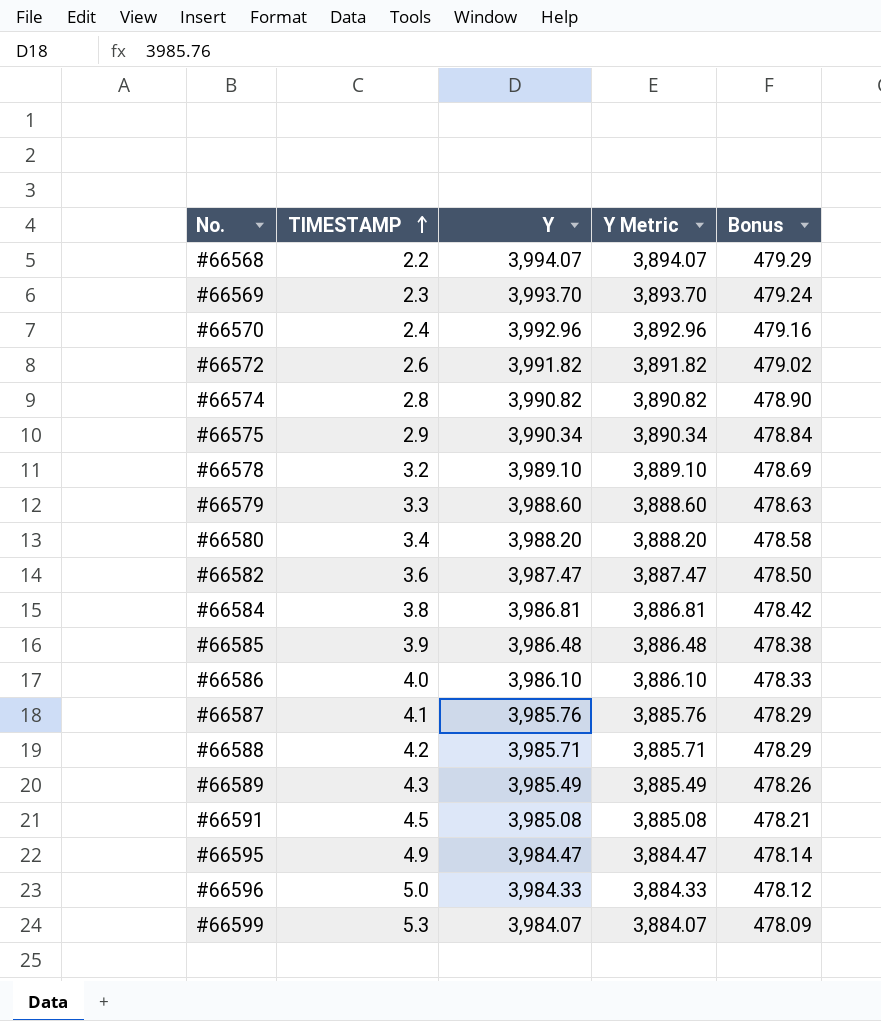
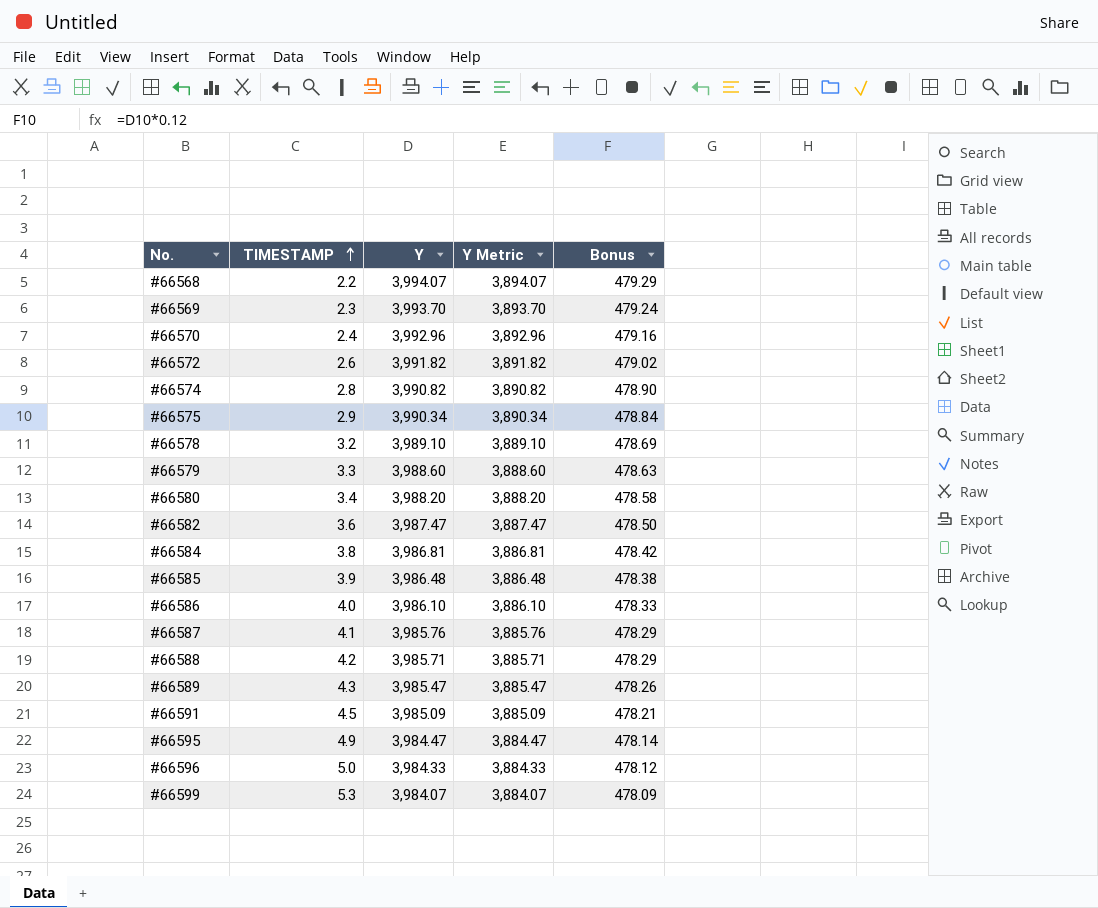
#66589 | Y: 3,985.49 -> 3,985.47
#66589 | Y Metric: 3,885.49 -> 3,885.47
#66591 | Y: 3,985.08 -> 3,985.09
#66591 | Y Metric: 3,885.08 -> 3,885.09

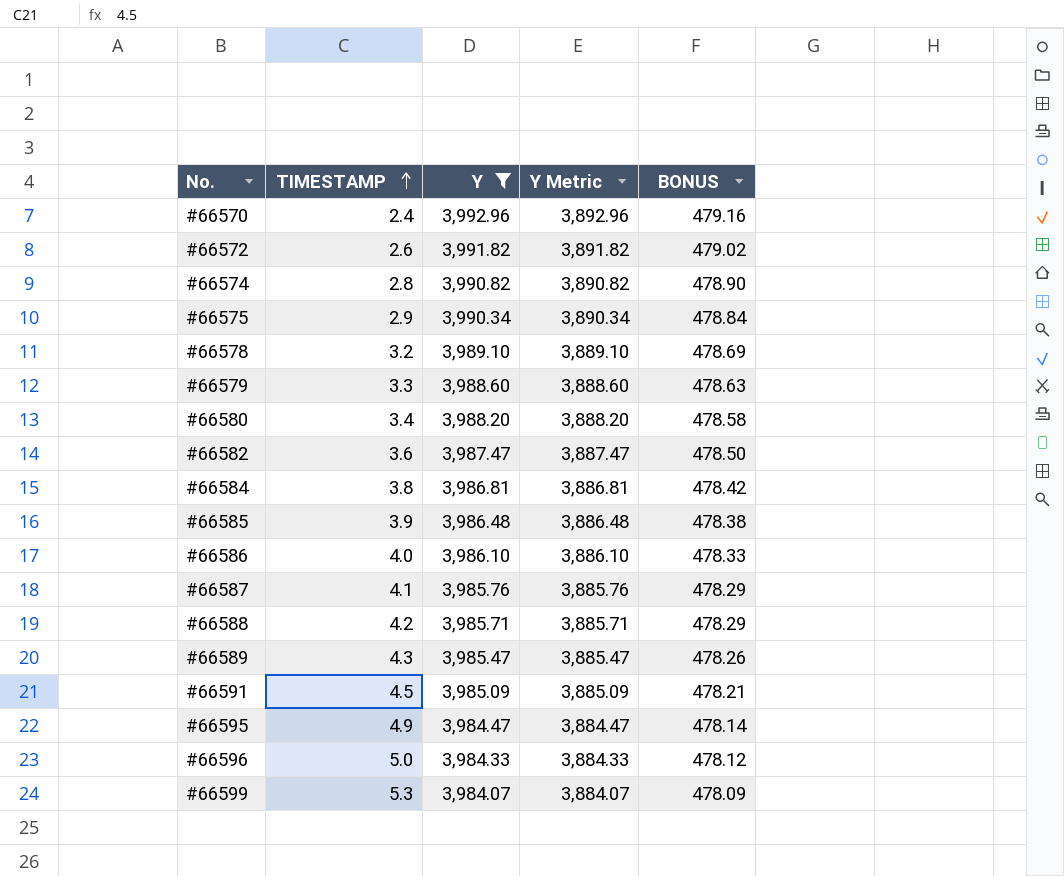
filter: none -> Y <= 3,992.96
column name: Bonus -> BONUS

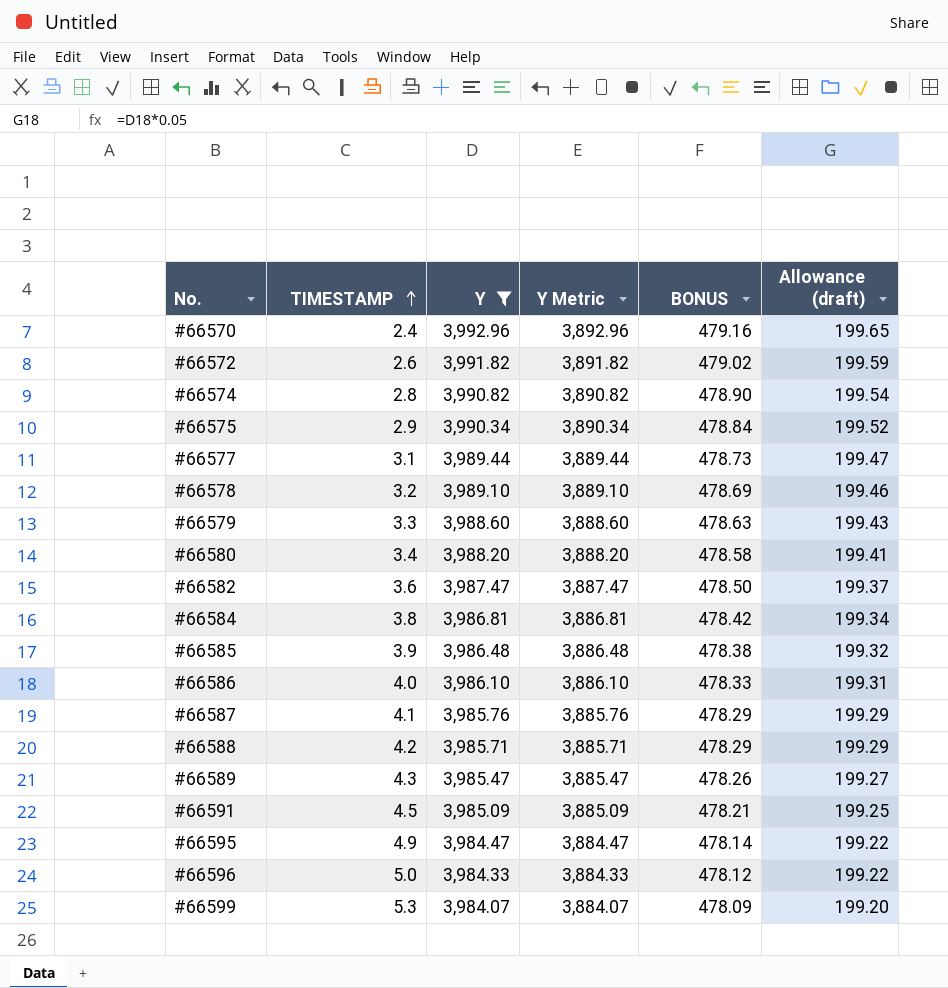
column Allowance (draft) | formula: none -> [Y] * 0.05
row #66577: none -> 3.1 | 3,989.44 | 3,889.44 | 478.73 | 199.47

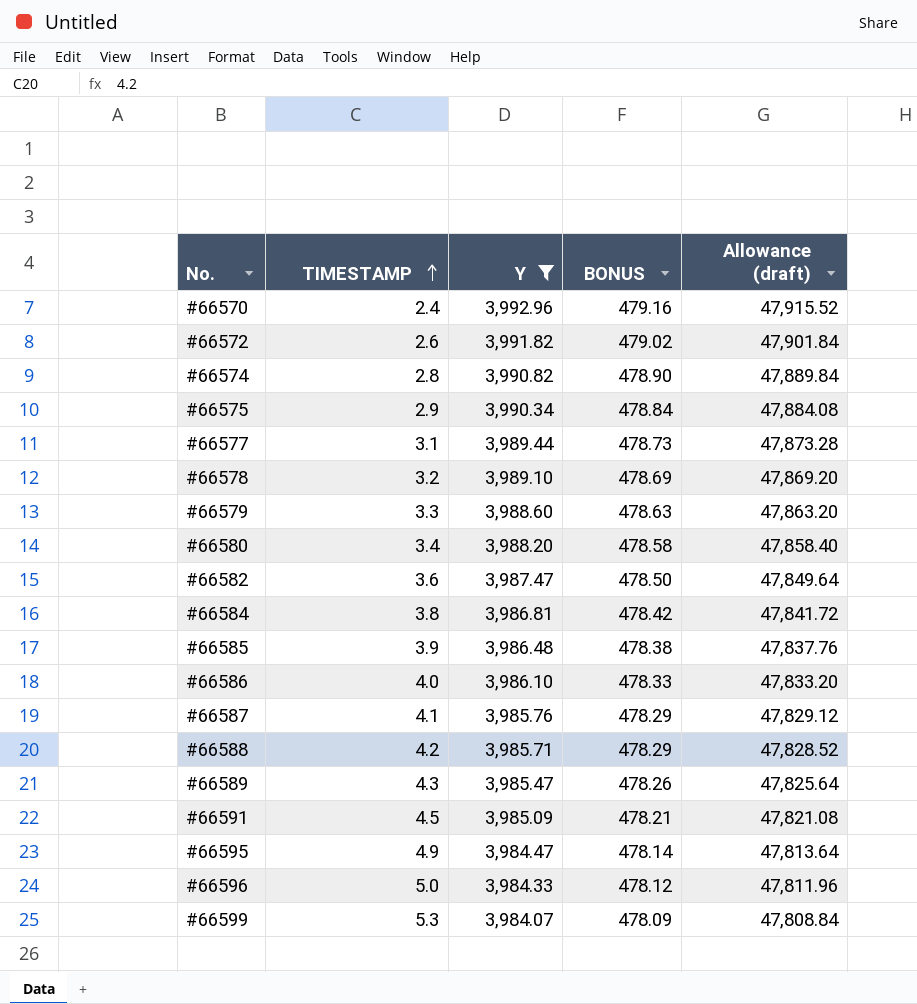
column Y Metric | formula: [Y] - 100 -> none
column Allowance (draft) | formula: [Y] * 0.05 -> [Y] * 12

